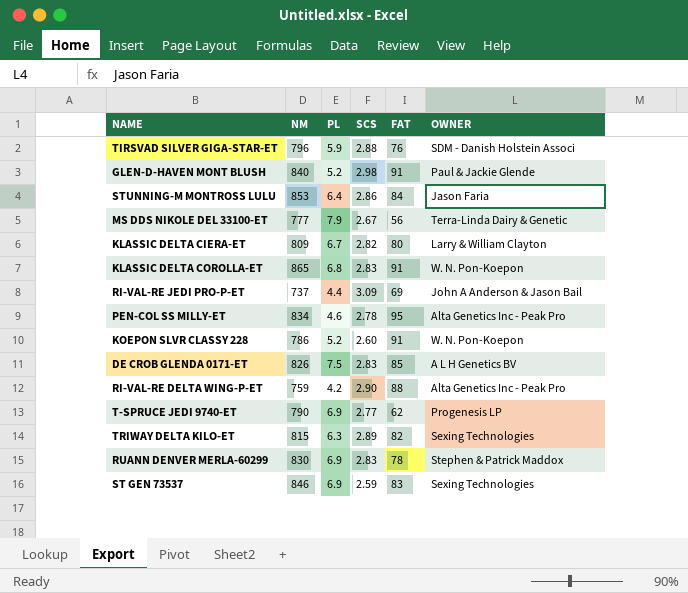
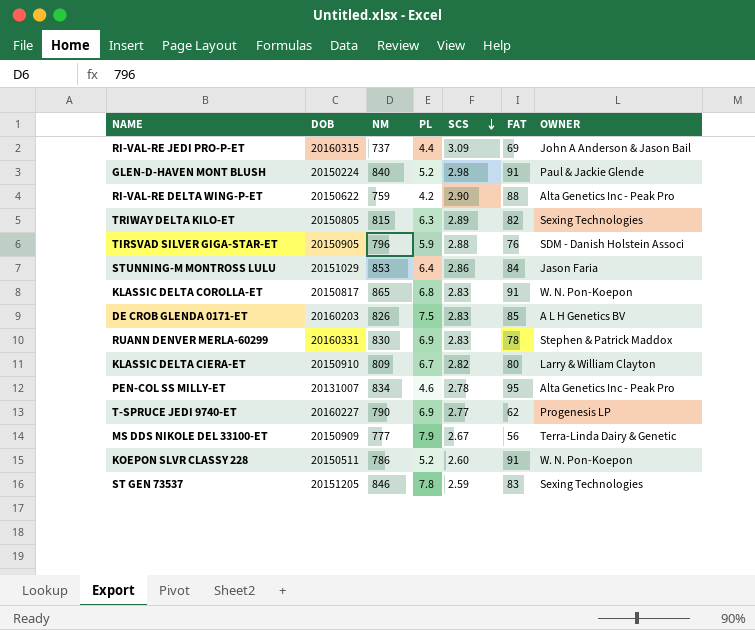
row order: none -> SCS descending
column DOB | position: none -> 2
ST GEN 73537 | PL: 6.9 -> 7.8

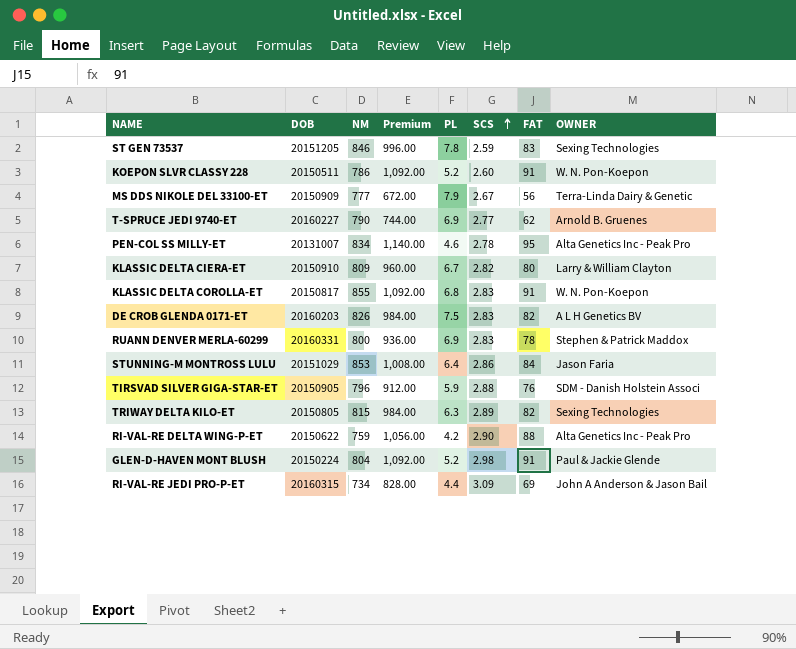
row order: SCS descending -> SCS ascending
column Premium | formula: none -> [FAT] * 12
T-SPRUCE JEDI 9740-ET | OWNER: Progenesis LP -> Arnold B. Gruenes
KLASSIC DELTA COROLLA-ET | NM: 865 -> 855
DE CROB GLENDA 0171-ET | FAT: 85 -> 82
RUANN DENVER MERLA-60299 | NM: 830 -> 800
GLEN-D-HAVEN MONT BLUSH | NM: 840 -> 804
RI-VAL-RE JEDI PRO-P-ET | NM: 737 -> 734

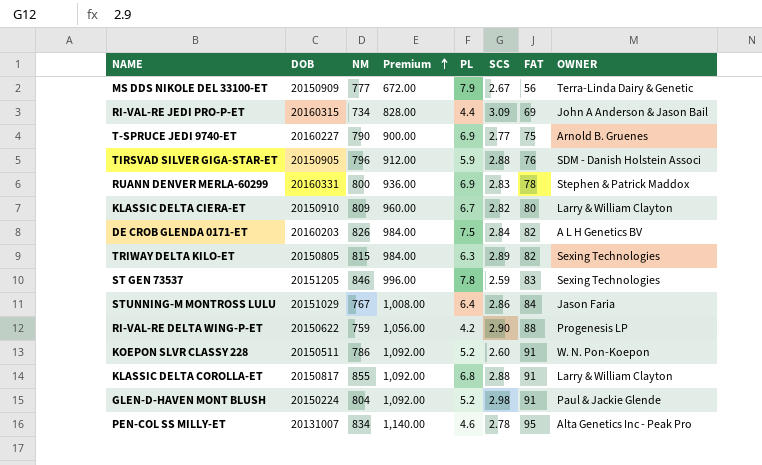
row order: SCS ascending -> Premium ascending
T-SPRUCE JEDI 9740-ET | Premium: 744.00 -> 900.00
T-SPRUCE JEDI 9740-ET | FAT: 62 -> 75
DE CROB GLENDA 0171-ET | SCS: 2.83 -> 2.84
STUNNING-M MONTROSS LULU | NM: 853 -> 767
RI-VAL-RE DELTA WING-P-ET | OWNER: Alta Genetics Inc - Peak Pro -> Progenesis LP
KLASSIC DELTA COROLLA-ET | SCS: 2.83 -> 2.88
KLASSIC DELTA COROLLA-ET | OWNER: W. N. Pon-Koepon -> Larry & William Clayton

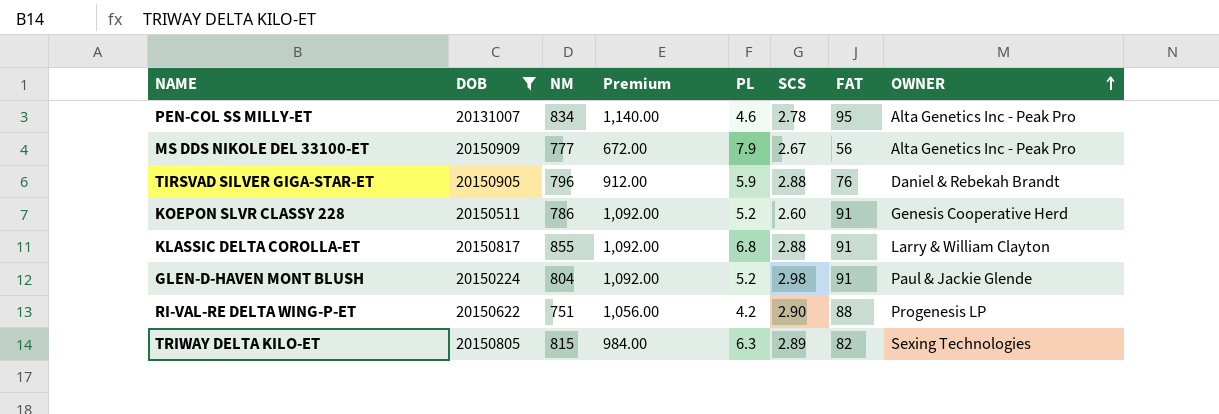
filter: none -> DOB <= 20150909
row order: Premium ascending -> OWNER ascending
MS DDS NIKOLE DEL 33100-ET | OWNER: Terra-Linda Dairy & Genetic -> Alta Genetics Inc - Peak Pro
TIRSVAD SILVER GIGA-STAR-ET | OWNER: SDM - Danish Holstein Associ -> Daniel & Rebekah Brandt
KOEPON SLVR CLASSY 228 | OWNER: W. N. Pon-Koepon -> Genesis Cooperative Herd
RI-VAL-RE DELTA WING-P-ET | NM: 759 -> 751

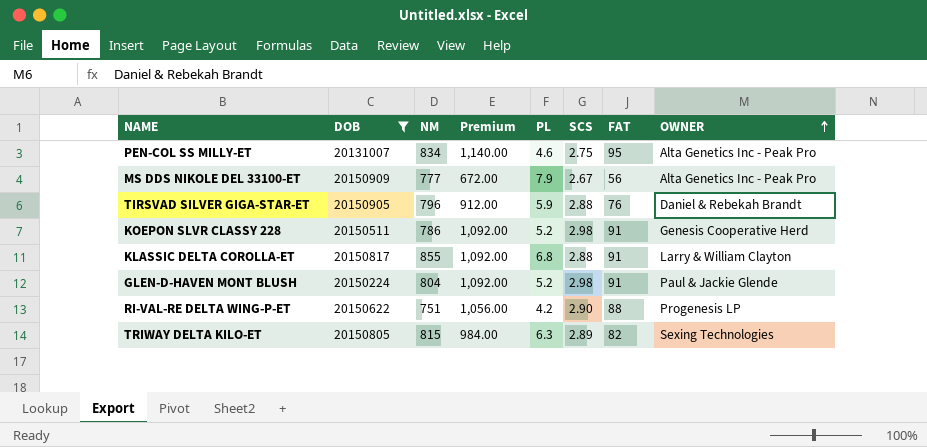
PEN-COL SS MILLY-ET | SCS: 2.78 -> 2.75
KOEPON SLVR CLASSY 228 | SCS: 2.60 -> 2.98

